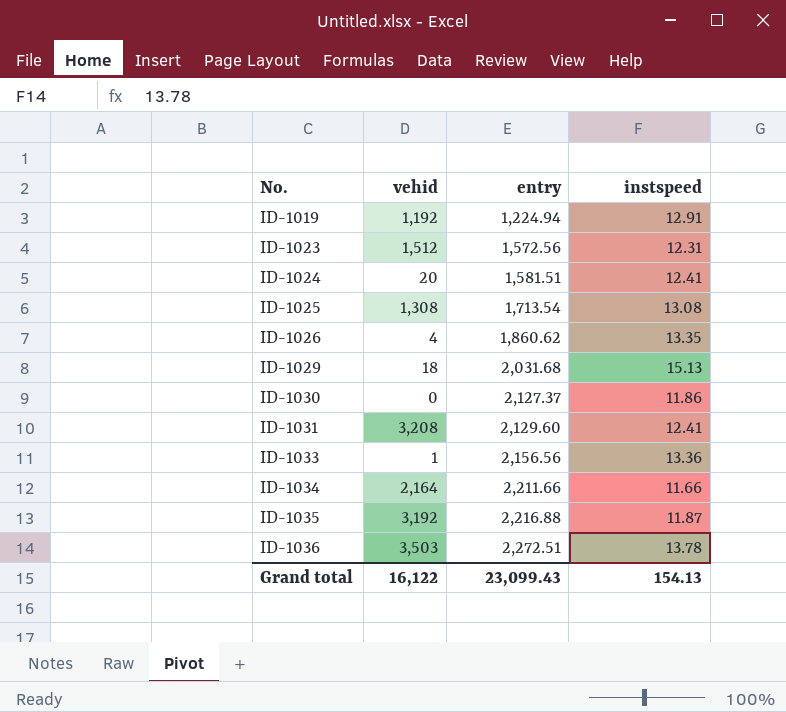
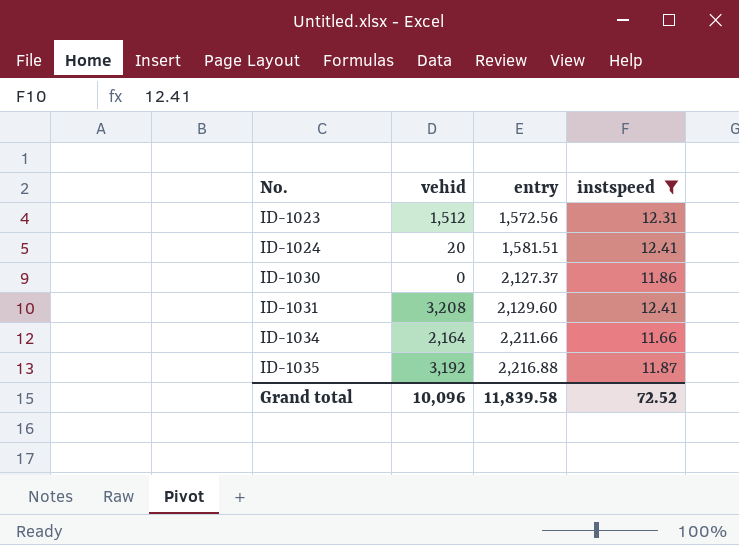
filter: none -> instspeed <= 12.41
Grand total | vehid: 16,122 -> 10,096
Grand total | entry: 23,099.43 -> 11,839.58
Grand total | instspeed: 154.13 -> 72.52

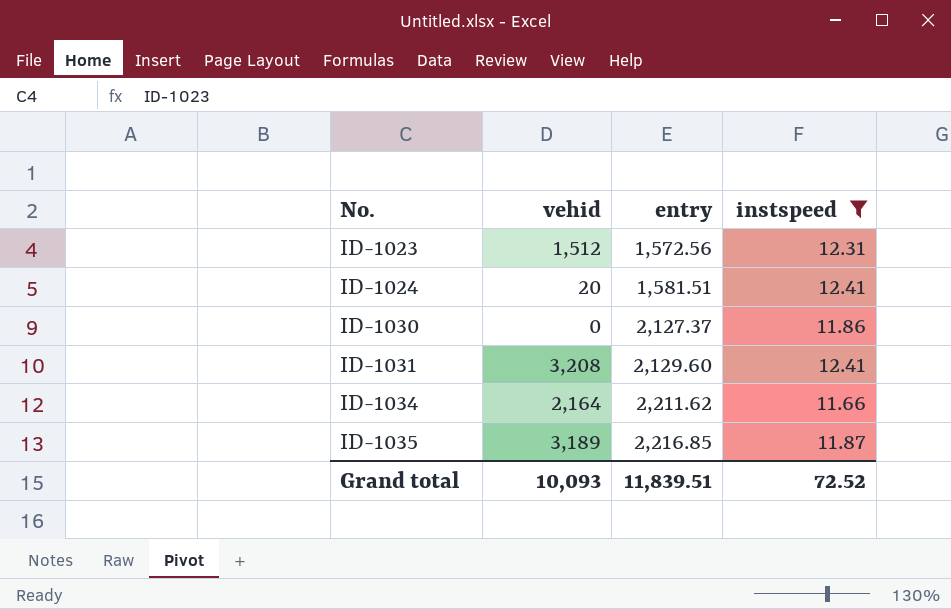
ID-1034 | entry: 2,211.66 -> 2,211.62
ID-1035 | vehid: 3,192 -> 3,189
ID-1035 | entry: 2,216.88 -> 2,216.85
Grand total | vehid: 10,096 -> 10,093
Grand total | entry: 11,839.58 -> 11,839.51

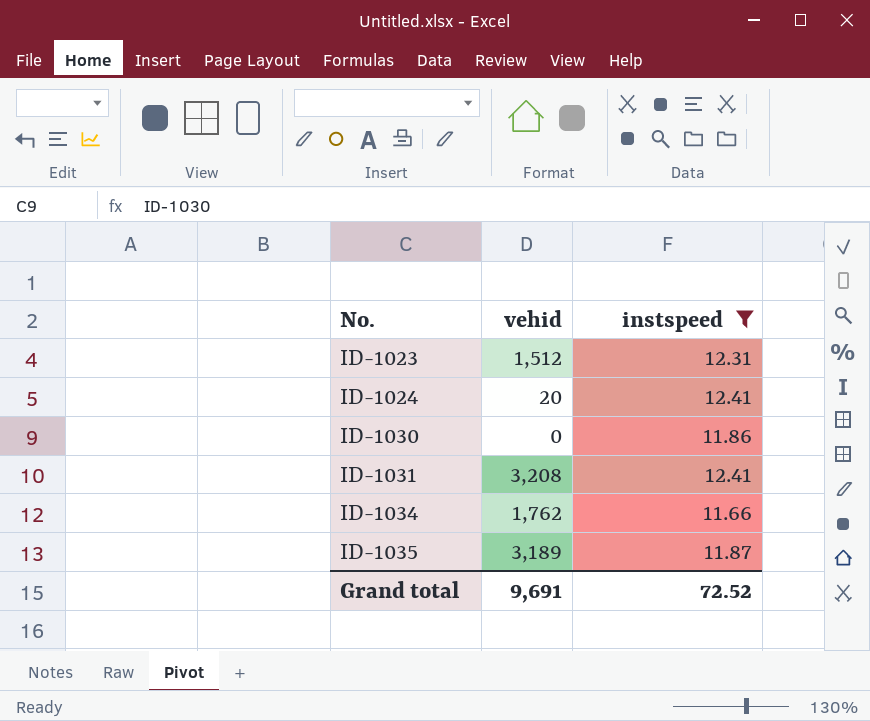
column entry | position: 3 -> none
ID-1034 | vehid: 2,164 -> 1,762
Grand total | vehid: 10,093 -> 9,691

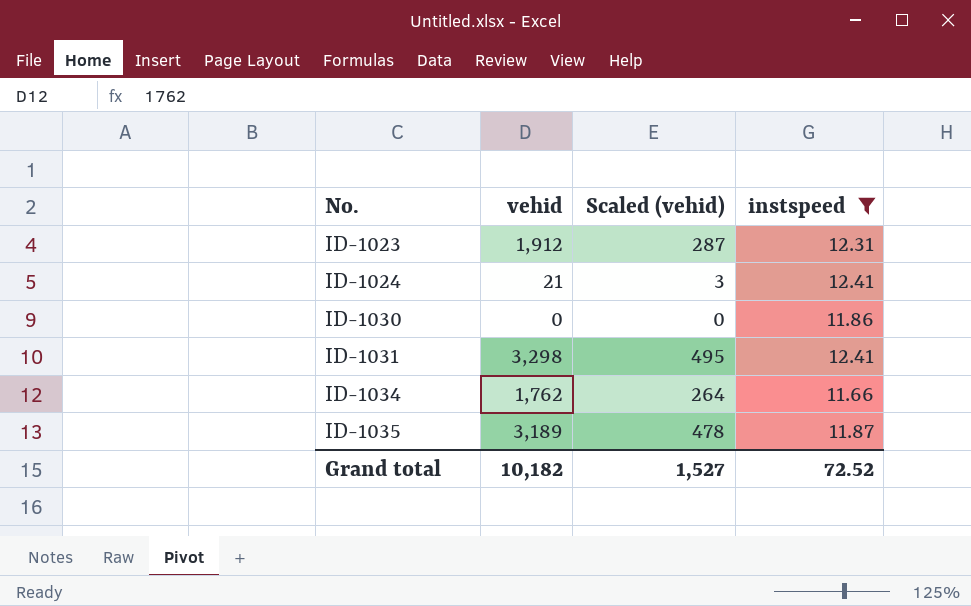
column Scaled (vehid) | formula: none -> [vehid] * 0.15
ID-1023 | vehid: 1,512 -> 1,912
ID-1024 | vehid: 20 -> 21
ID-1031 | vehid: 3,208 -> 3,298
Grand total | vehid: 9,691 -> 10,182

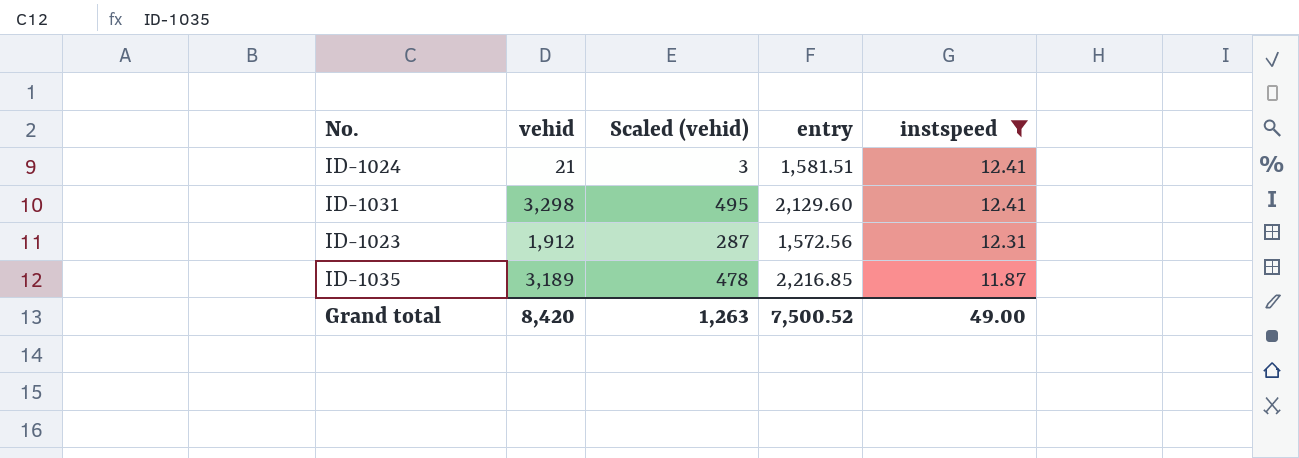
row order: No. ascending -> instspeed descending
column entry | position: none -> 4
row ID-1030: 0 | 0 | 11.86 -> none
row ID-1034: 1,762 | 264 | 11.66 -> none
Grand total | vehid: 10,182 -> 8,420
Grand total | Scaled (vehid): 1,527 -> 1,263
Grand total | instspeed: 72.52 -> 49.00

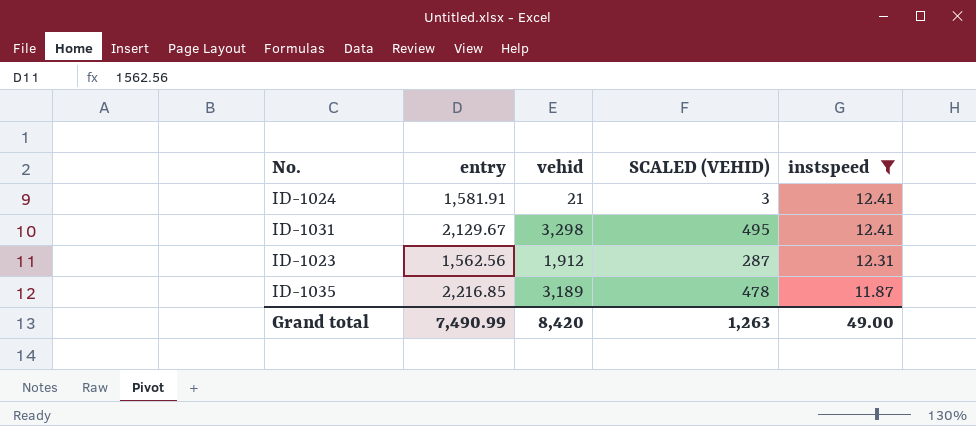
column entry | position: 4 -> 2
column name: Scaled (vehid) -> SCALED (VEHID)
ID-1024 | entry: 1,581.51 -> 1,581.91
ID-1031 | entry: 2,129.60 -> 2,129.67
ID-1023 | entry: 1,572.56 -> 1,562.56
Grand total | entry: 7,500.52 -> 7,490.99

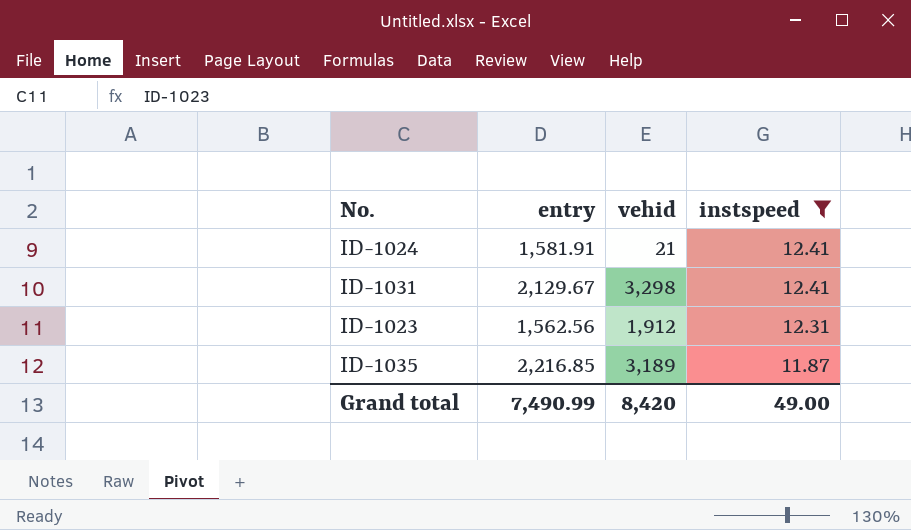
column SCALED (VEHID) | formula: [vehid] * 0.15 -> none

